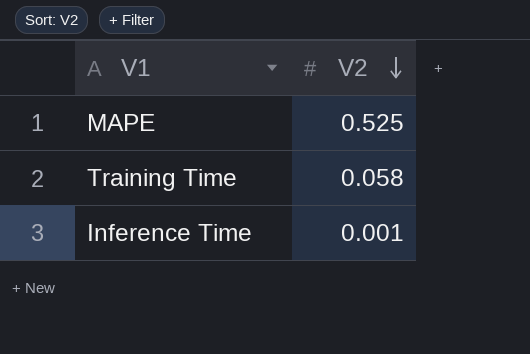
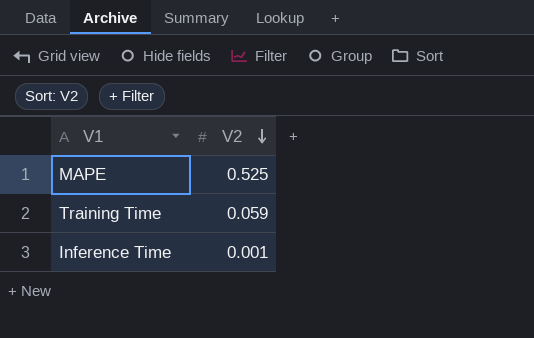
Training Time | V2: 0.058 -> 0.059

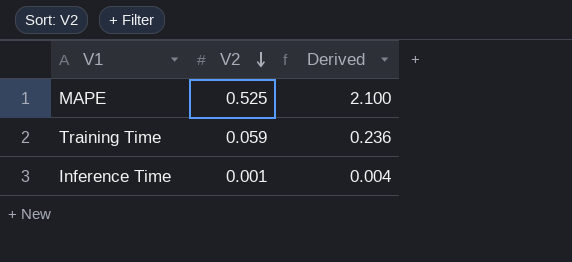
column Derived | formula: none -> [V2] * 4

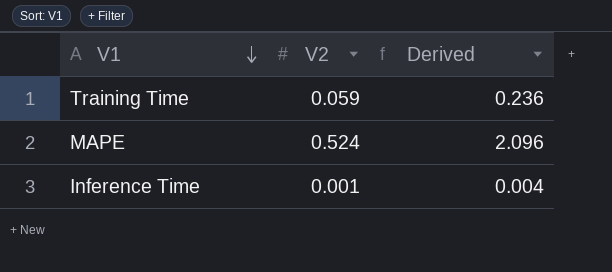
row order: V2 descending -> V1 descending
MAPE | V2: 0.525 -> 0.524
MAPE | Derived: 2.100 -> 2.096

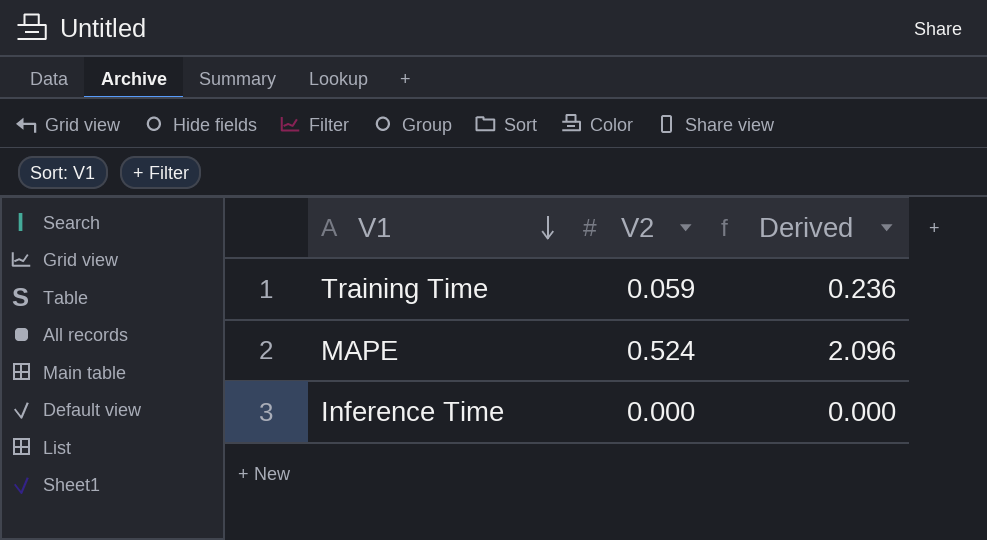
Inference Time | V2: 0.001 -> 0.000
Inference Time | Derived: 0.004 -> 0.000

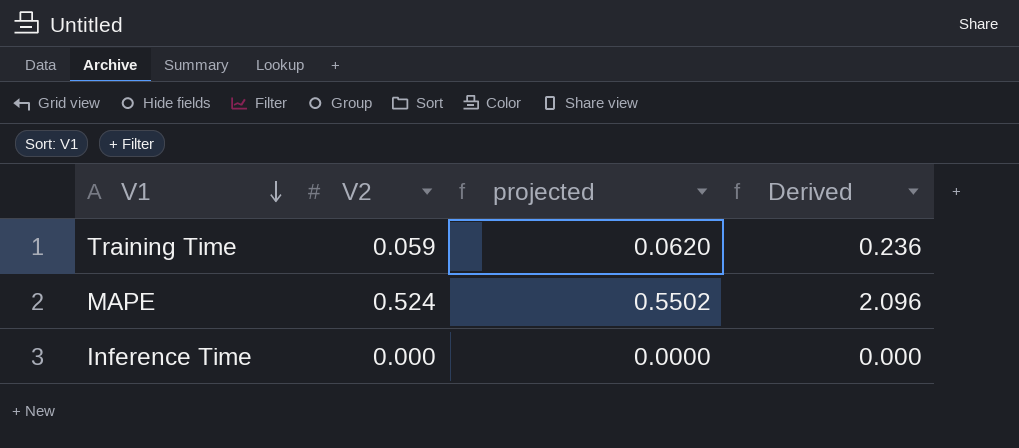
column projected | formula: none -> [V2] * 1.05

